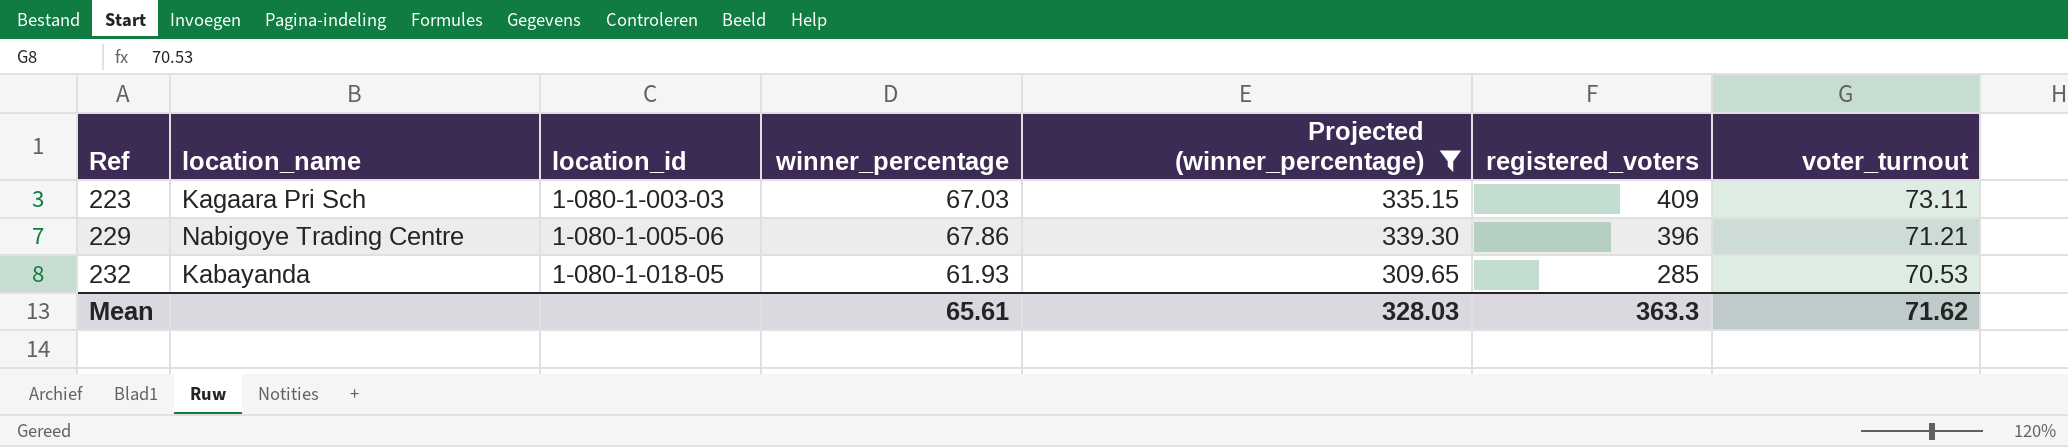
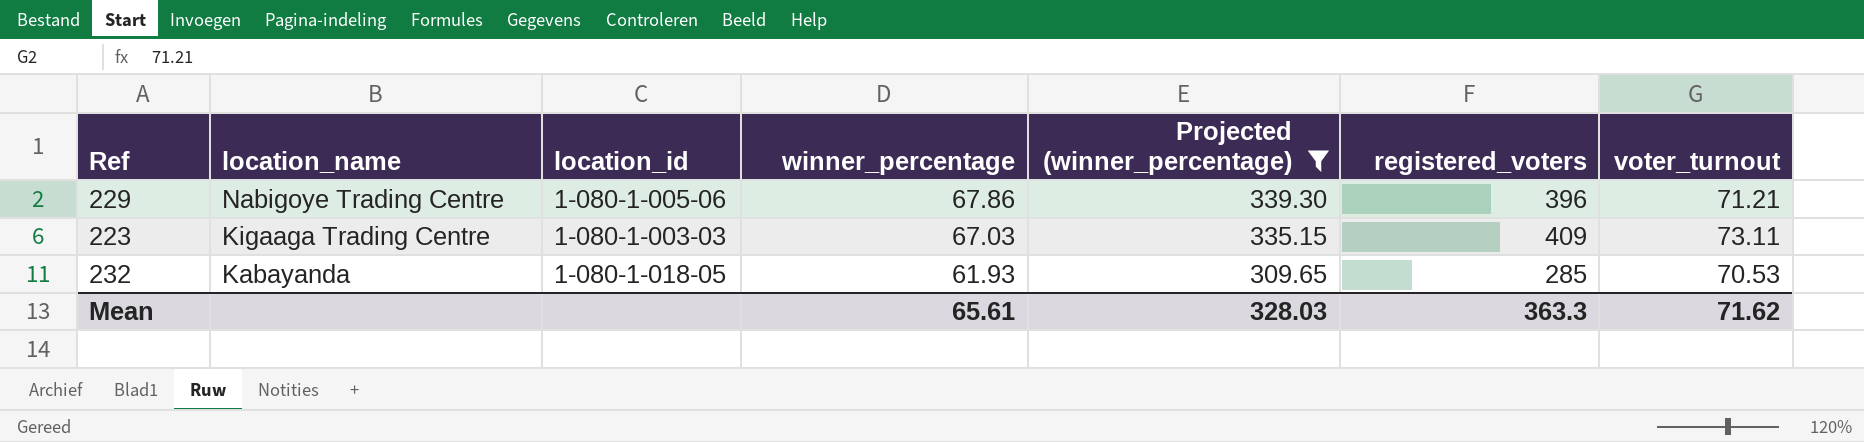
row order: Ref ascending -> location_name descending
223 | location_name: Kagaara Pri Sch -> Kigaaga Trading Centre

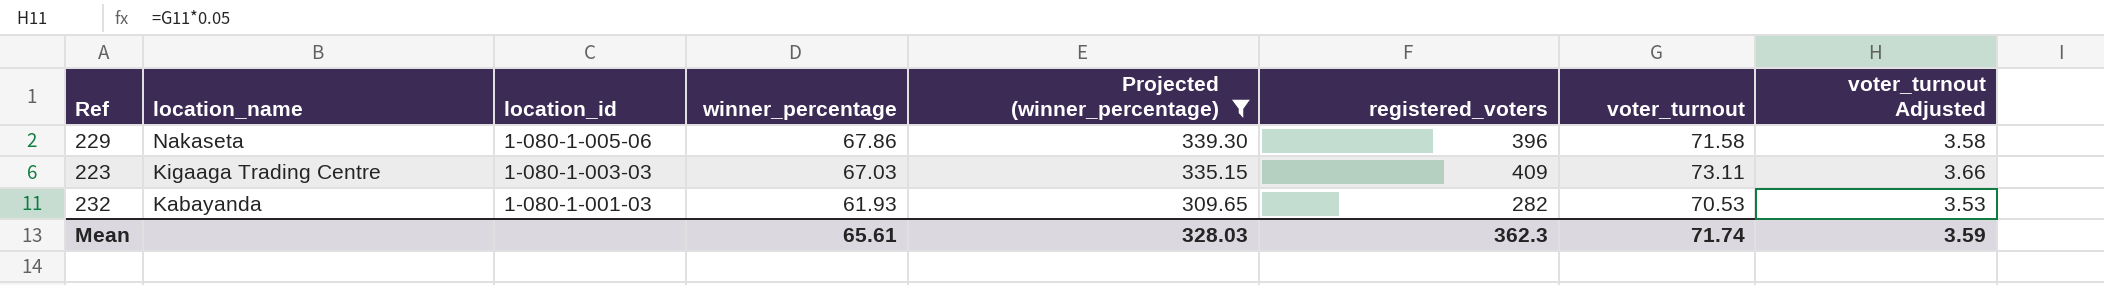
column voter_turnout Adjusted | formula: none -> [voter_turnout] * 0.05
229 | location_name: Nabigoye Trading Centre -> Nakaseta
229 | voter_turnout: 71.21 -> 71.58
232 | location_id: 1-080-1-018-05 -> 1-080-1-001-03
232 | registered_voters: 285 -> 282
Mean | registered_voters: 363.3 -> 362.3
Mean | voter_turnout: 71.62 -> 71.74

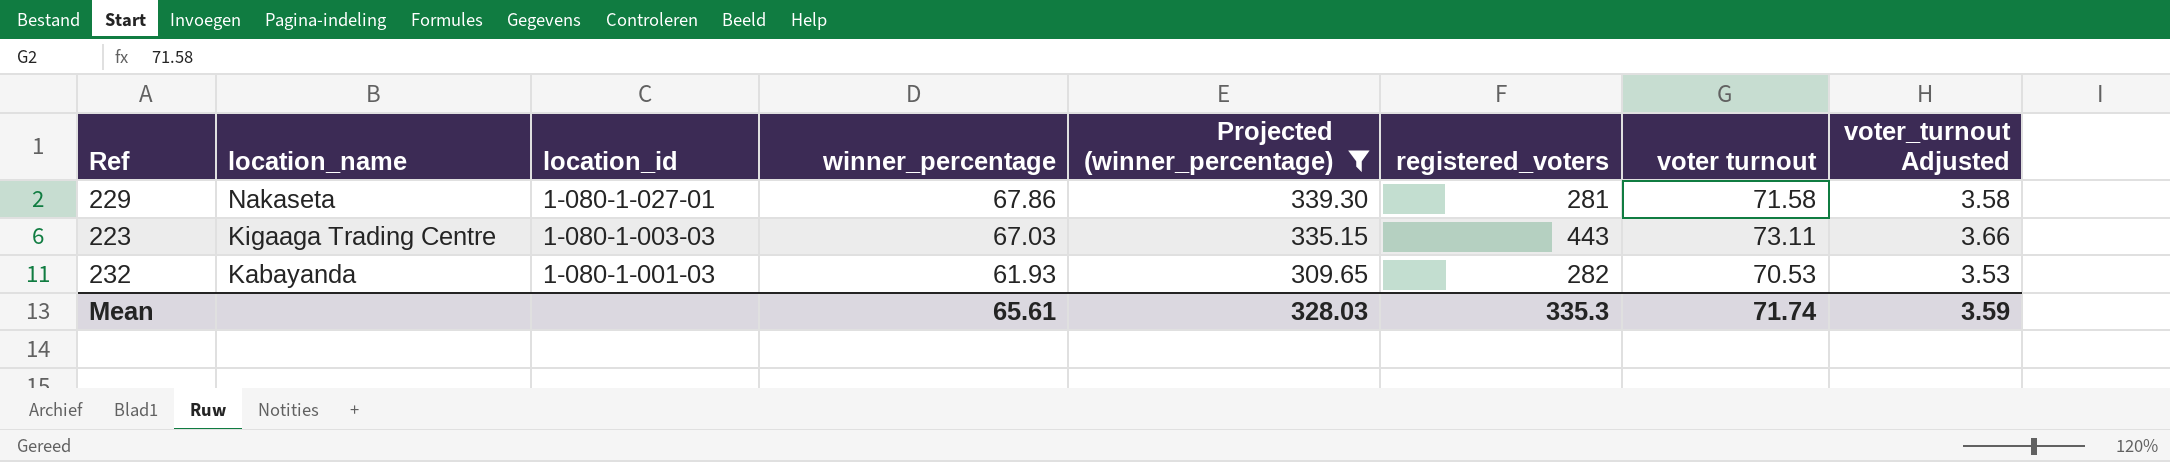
column name: voter_turnout -> voter turnout
229 | location_id: 1-080-1-005-06 -> 1-080-1-027-01
229 | registered_voters: 396 -> 281
223 | registered_voters: 409 -> 443
Mean | registered_voters: 362.3 -> 335.3

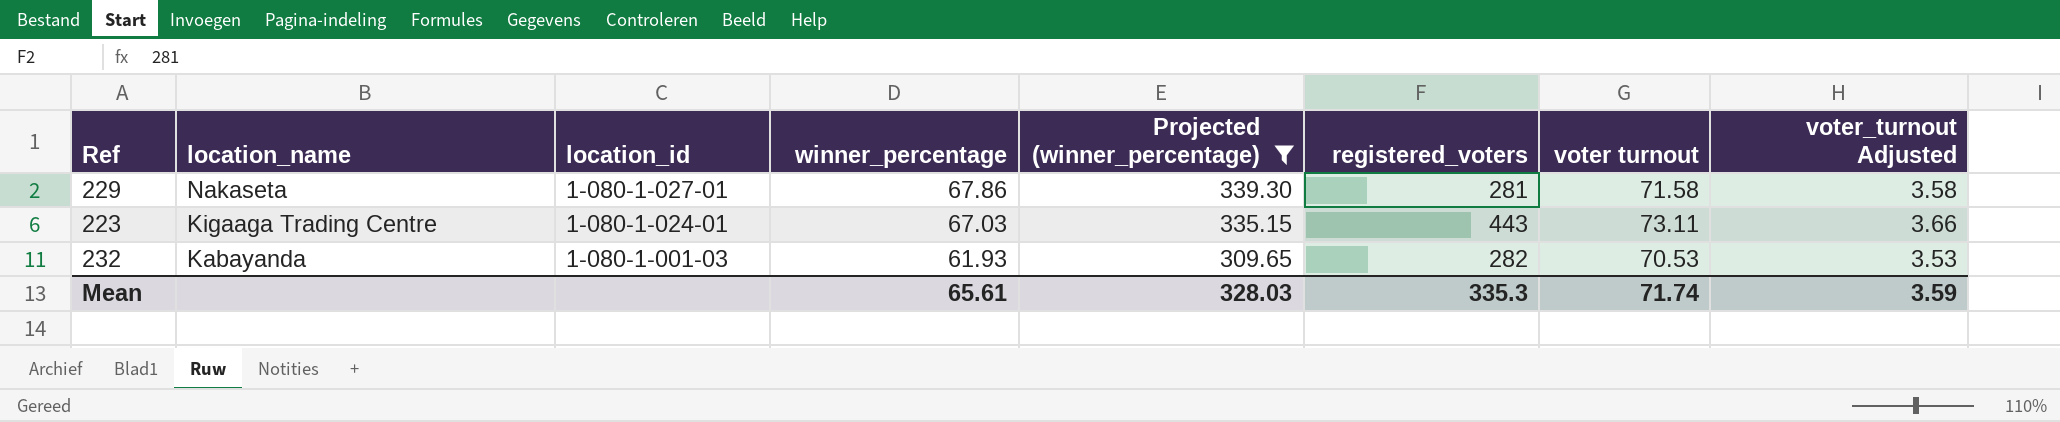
223 | location_id: 1-080-1-003-03 -> 1-080-1-024-01

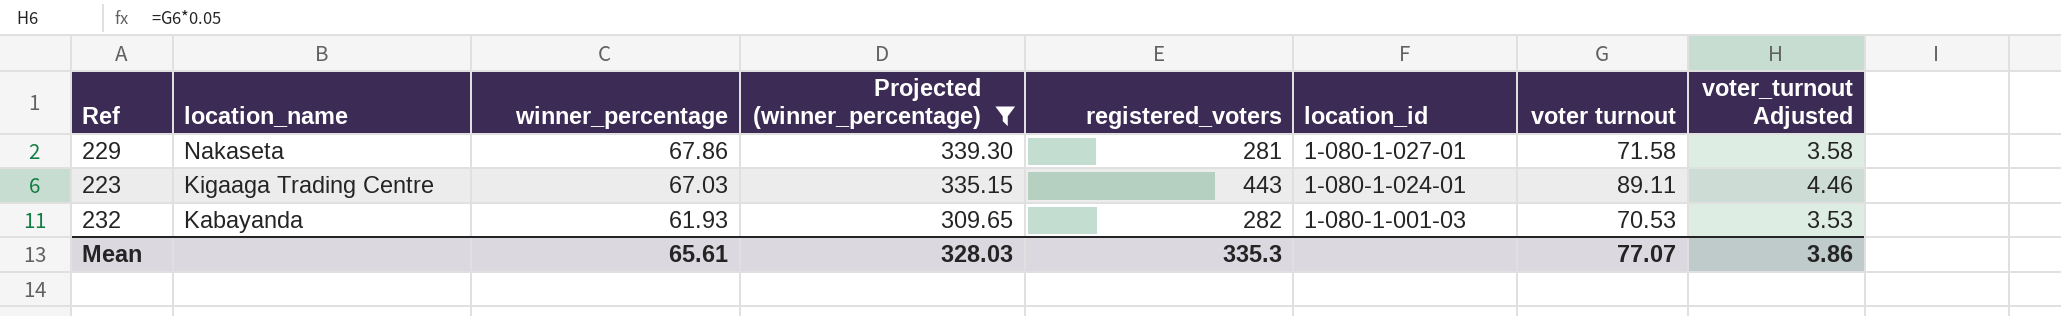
column location_id | position: 3 -> 6
223 | voter turnout: 73.11 -> 89.11
223 | voter_turnout Adjusted: 3.66 -> 4.46
Mean | voter turnout: 71.74 -> 77.07
Mean | voter_turnout Adjusted: 3.59 -> 3.86

